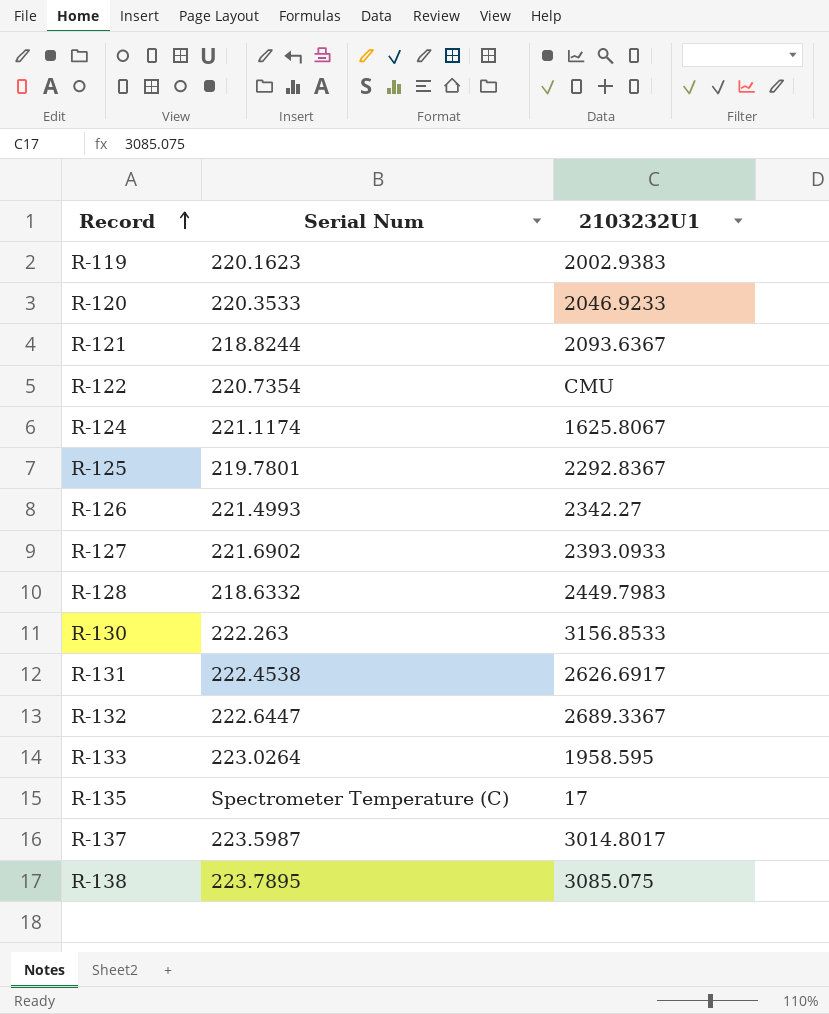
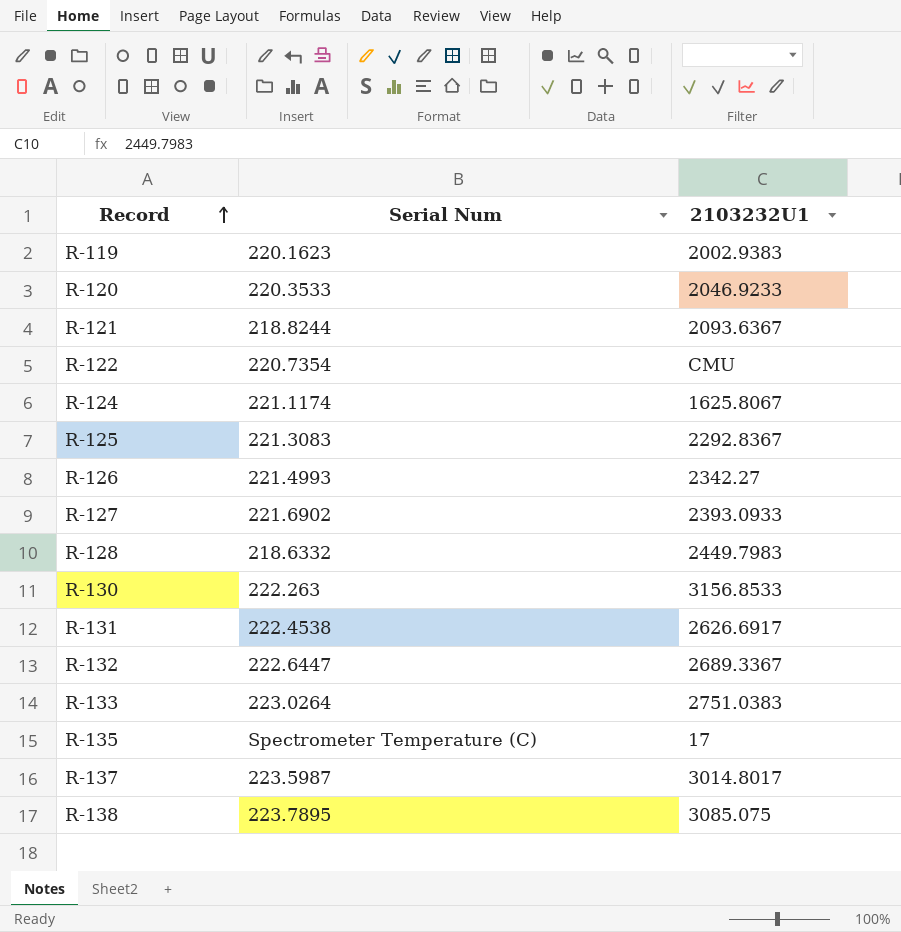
R-125 | Serial Num: 219.7801 -> 221.3083
R-133 | 2103232U1: 1958.595 -> 2751.0383

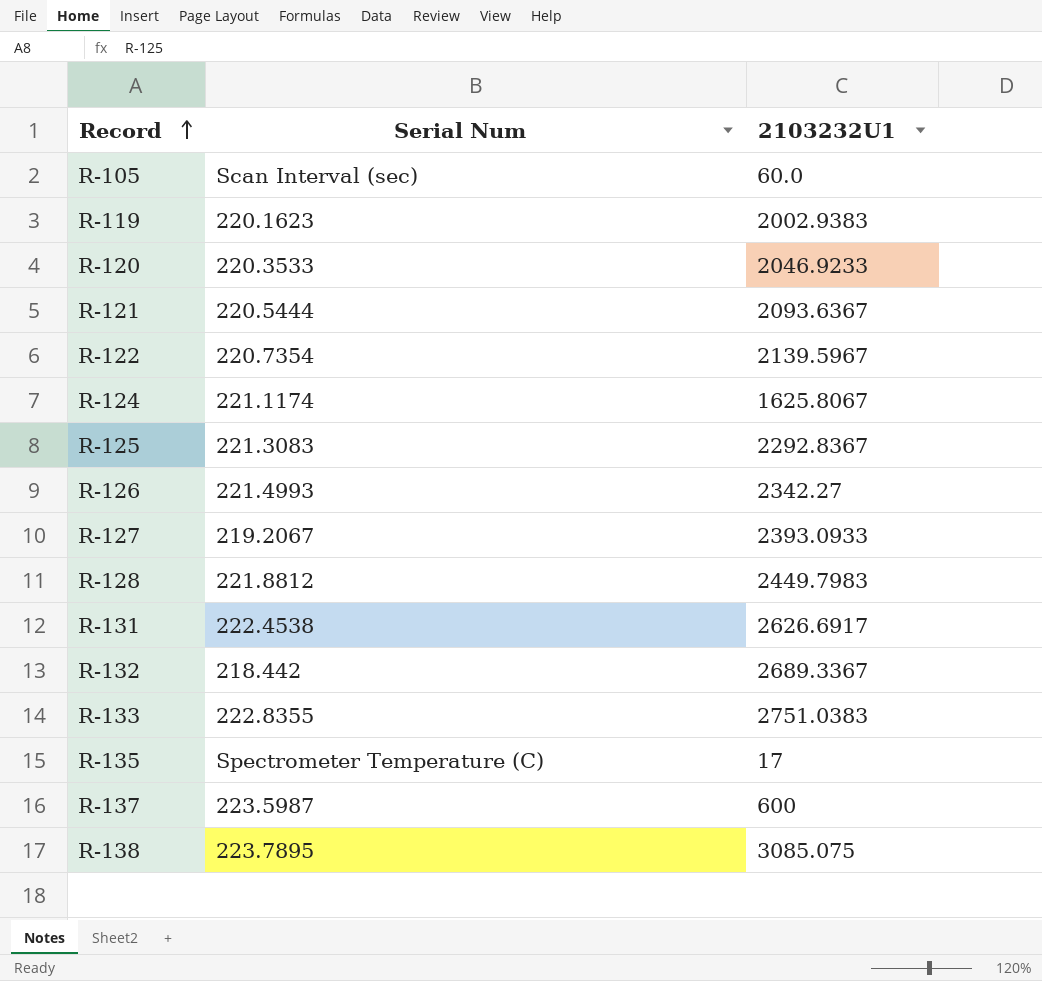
row R-130: 222.263 | 3156.8533 -> none
row R-105: none -> Scan Interval (sec) | 60.0
R-121 | Serial Num: 218.8244 -> 220.5444
R-122 | 2103232U1: CMU -> 2139.5967
R-127 | Serial Num: 221.6902 -> 219.2067
R-128 | Serial Num: 218.6332 -> 221.8812
R-132 | Serial Num: 222.6447 -> 218.442
R-133 | Serial Num: 223.0264 -> 222.8355
R-137 | 2103232U1: 3014.8017 -> 600

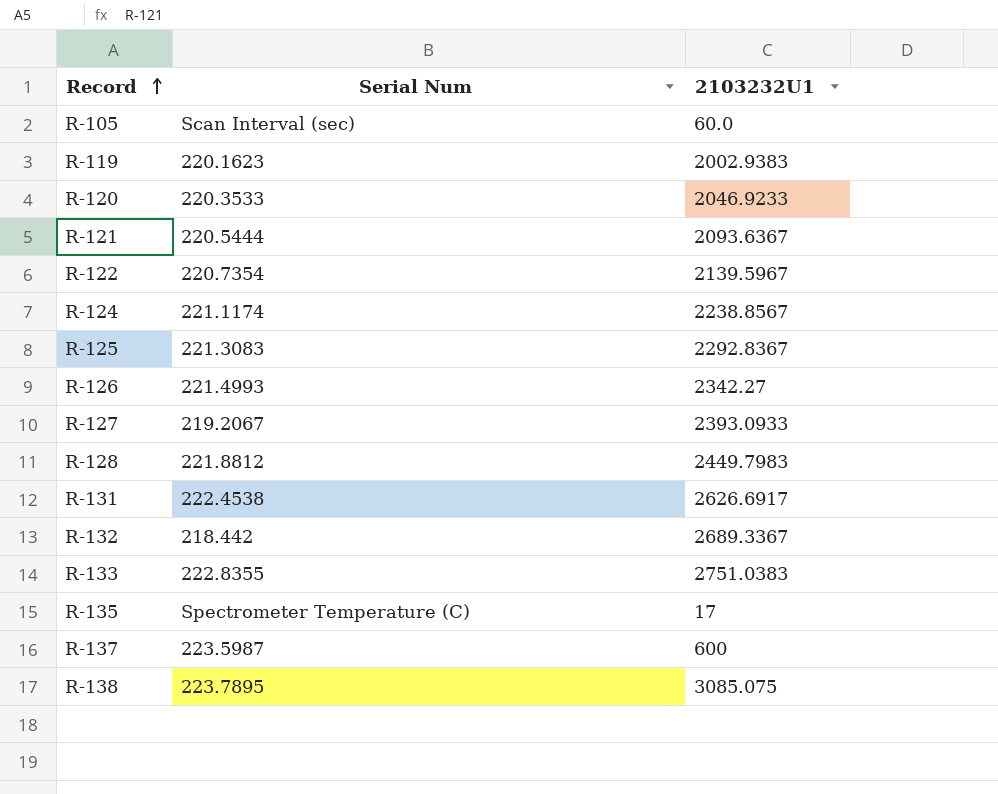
R-124 | 2103232U1: 1625.8067 -> 2238.8567

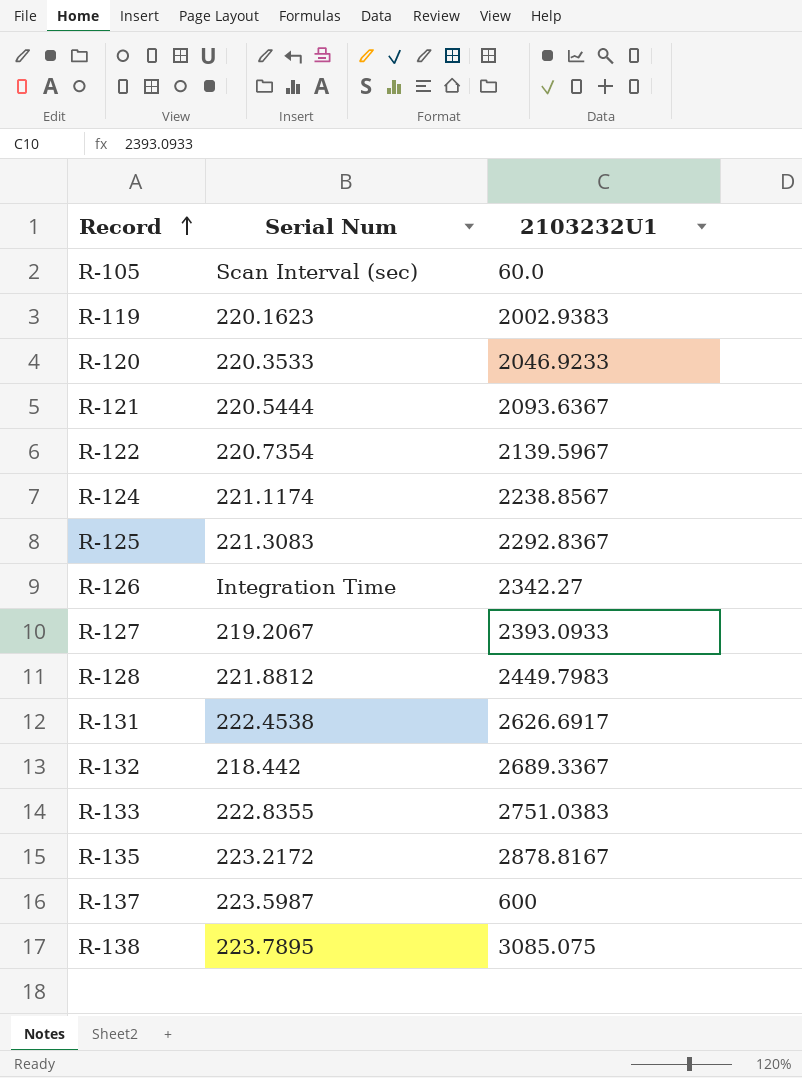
R-126 | Serial Num: 221.4993 -> Integration Time
R-135 | Serial Num: Spectrometer Temperature (C) -> 223.2172
R-135 | 2103232U1: 17 -> 2878.8167

